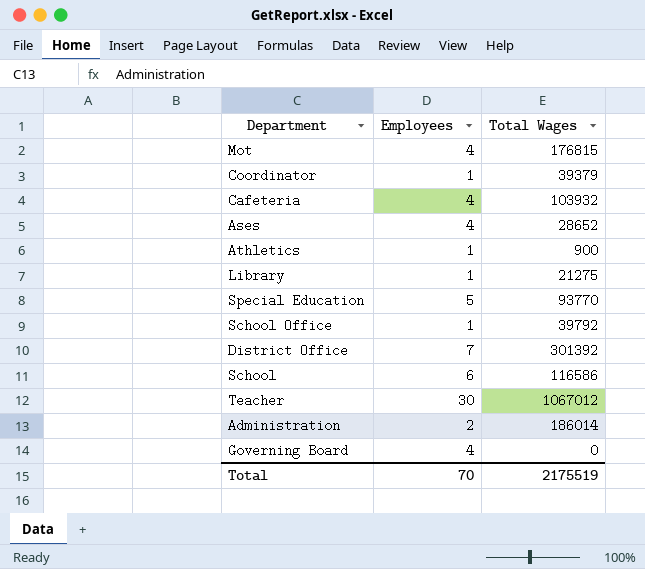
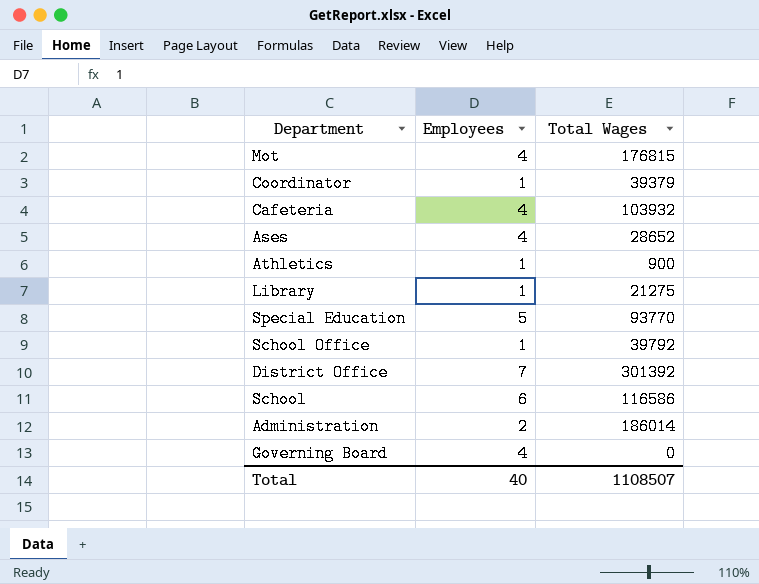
row Teacher: 30 | 1067012 -> none
Total | Employees: 70 -> 40
Total | Total Wages: 2175519 -> 1108507

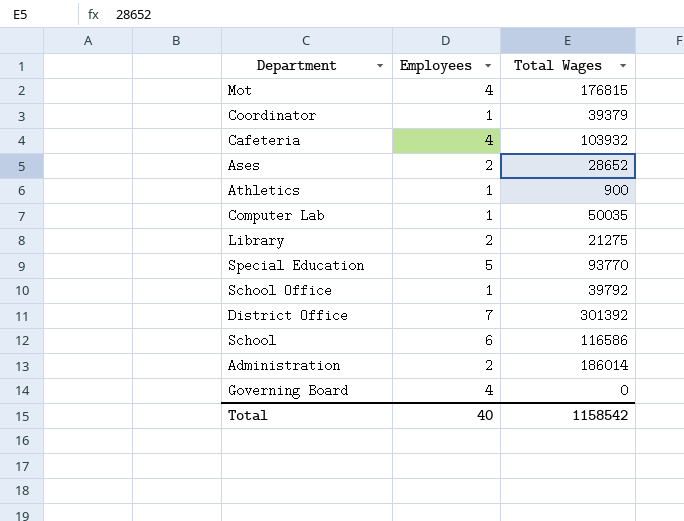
Ases | Employees: 4 -> 2
row Computer Lab: none -> 1 | 50035
Library | Employees: 1 -> 2
Total | Total Wages: 1108507 -> 1158542

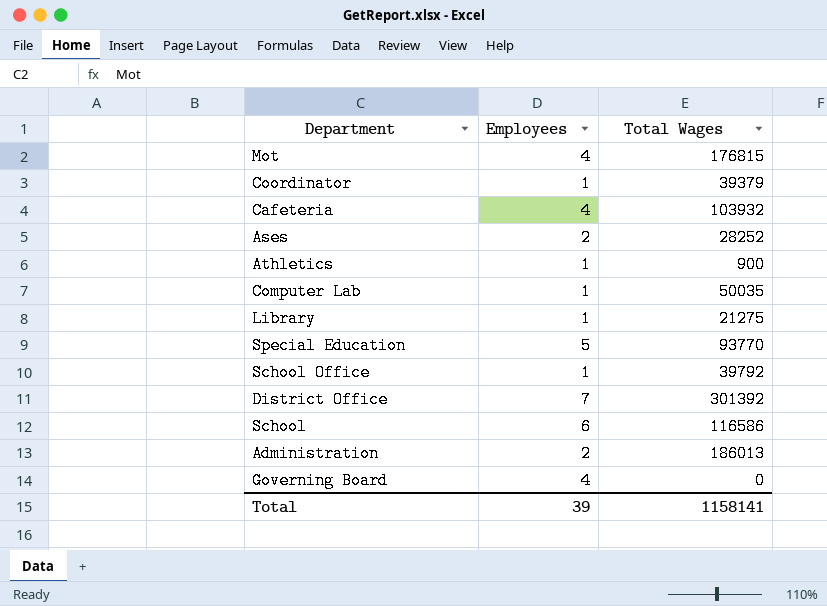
Ases | Total Wages: 28652 -> 28252
Library | Employees: 2 -> 1
Administration | Total Wages: 186014 -> 186013
Total | Employees: 40 -> 39
Total | Total Wages: 1158542 -> 1158141

